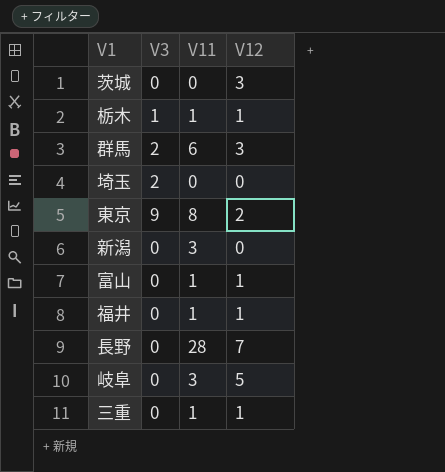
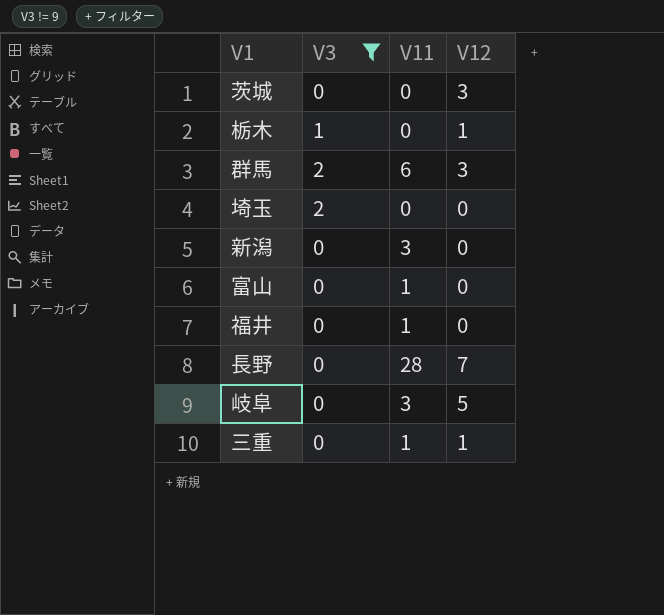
filter: none -> V3 != 9
栃木 | V11: 1 -> 0
富山 | V12: 1 -> 0
福井 | V12: 1 -> 0

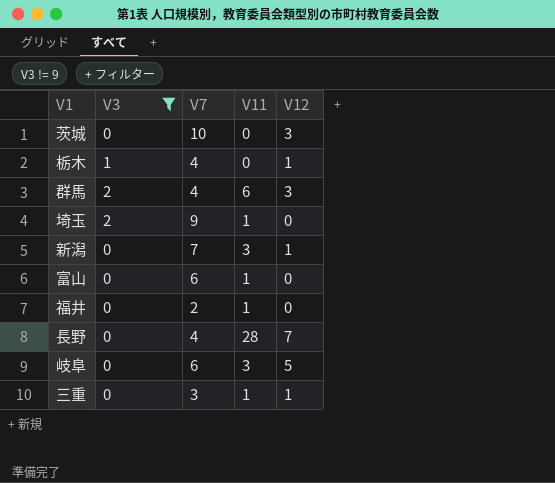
column V7 | position: none -> 3
埼玉 | V11: 0 -> 1
新潟 | V12: 0 -> 1

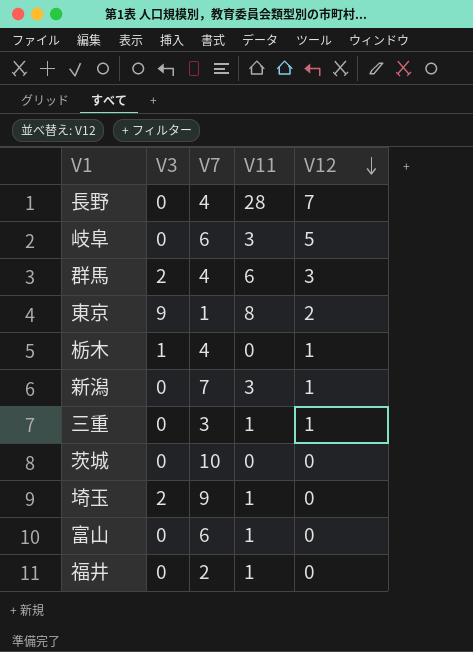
filter: V3 != 9 -> none
row order: none -> V12 descending
茨城 | V12: 3 -> 0

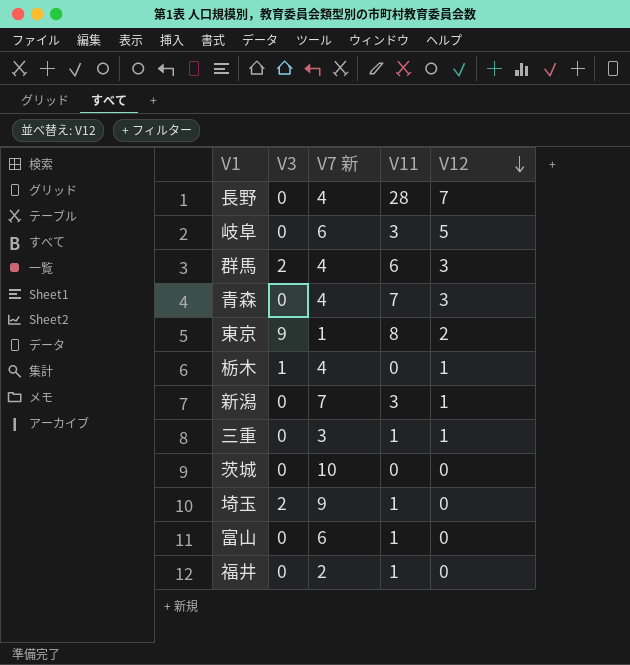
column name: V7 -> V7 新
row 青森: none -> 0 | 4 | 7 | 3

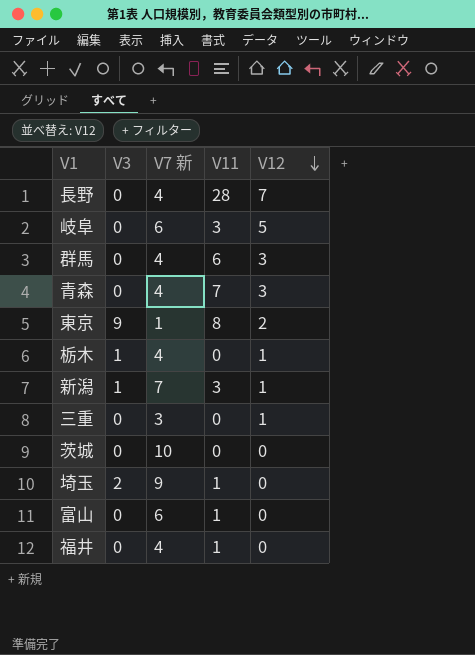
群馬 | V3: 2 -> 0
新潟 | V3: 0 -> 1
三重 | V11: 1 -> 0
福井 | V7 新: 2 -> 4

